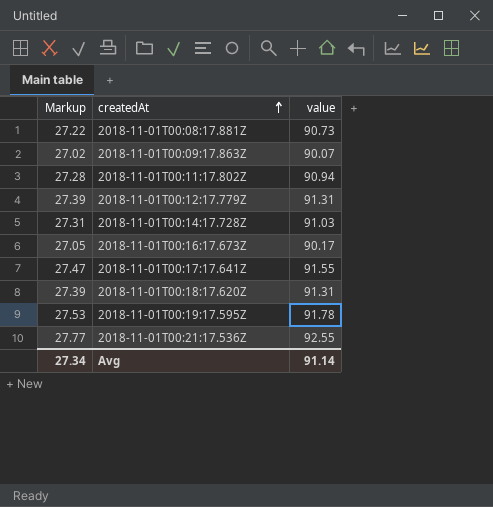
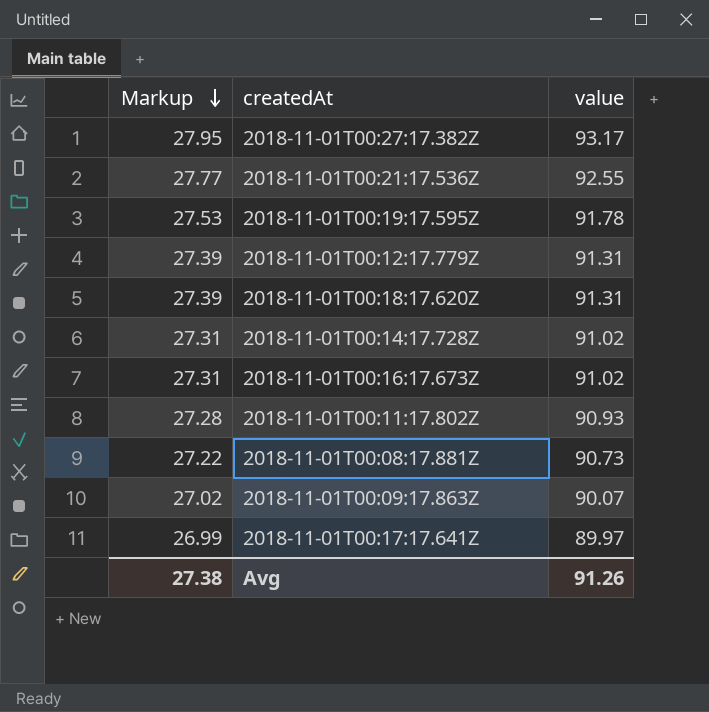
row order: createdAt ascending -> Markup descending
row 2018-11-01T00:27:17.382Z: none -> 27.95 | 93.17
2018-11-01T00:14:17.728Z | value: 91.03 -> 91.02
2018-11-01T00:16:17.673Z | Markup: 27.05 -> 27.31
2018-11-01T00:16:17.673Z | value: 90.17 -> 91.02
2018-11-01T00:11:17.802Z | value: 90.94 -> 90.93
2018-11-01T00:17:17.641Z | Markup: 27.47 -> 26.99
2018-11-01T00:17:17.641Z | value: 91.55 -> 89.97
Avg | Markup: 27.34 -> 27.38
Avg | value: 91.14 -> 91.26

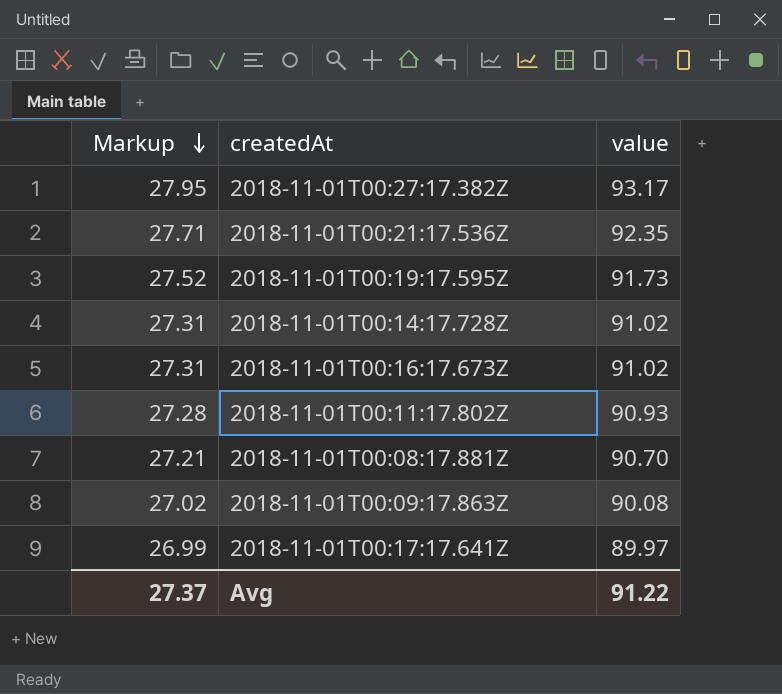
row 2018-11-01T00:12:17.779Z: 27.39 | 91.31 -> none
row 2018-11-01T00:18:17.620Z: 27.39 | 91.31 -> none
2018-11-01T00:21:17.536Z | Markup: 27.77 -> 27.71
2018-11-01T00:21:17.536Z | value: 92.55 -> 92.35
2018-11-01T00:19:17.595Z | Markup: 27.53 -> 27.52
2018-11-01T00:19:17.595Z | value: 91.78 -> 91.73
2018-11-01T00:08:17.881Z | Markup: 27.22 -> 27.21
2018-11-01T00:08:17.881Z | value: 90.73 -> 90.70
2018-11-01T00:09:17.863Z | value: 90.07 -> 90.08
Avg | Markup: 27.38 -> 27.37
Avg | value: 91.26 -> 91.22

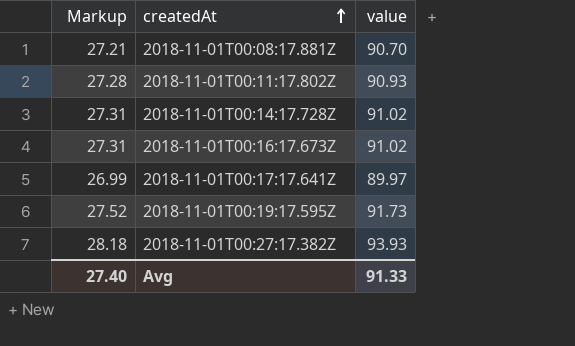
row order: Markup descending -> createdAt ascending
row 2018-11-01T00:21:17.536Z: 27.71 | 92.35 -> none
row 2018-11-01T00:09:17.863Z: 27.02 | 90.08 -> none
2018-11-01T00:27:17.382Z | Markup: 27.95 -> 28.18
2018-11-01T00:27:17.382Z | value: 93.17 -> 93.93
Avg | Markup: 27.37 -> 27.40
Avg | value: 91.22 -> 91.33

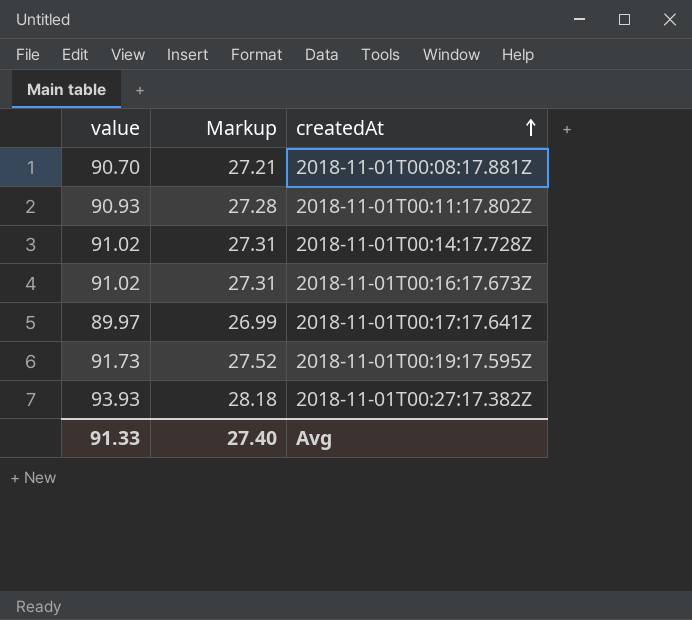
column value | position: 3 -> 1

